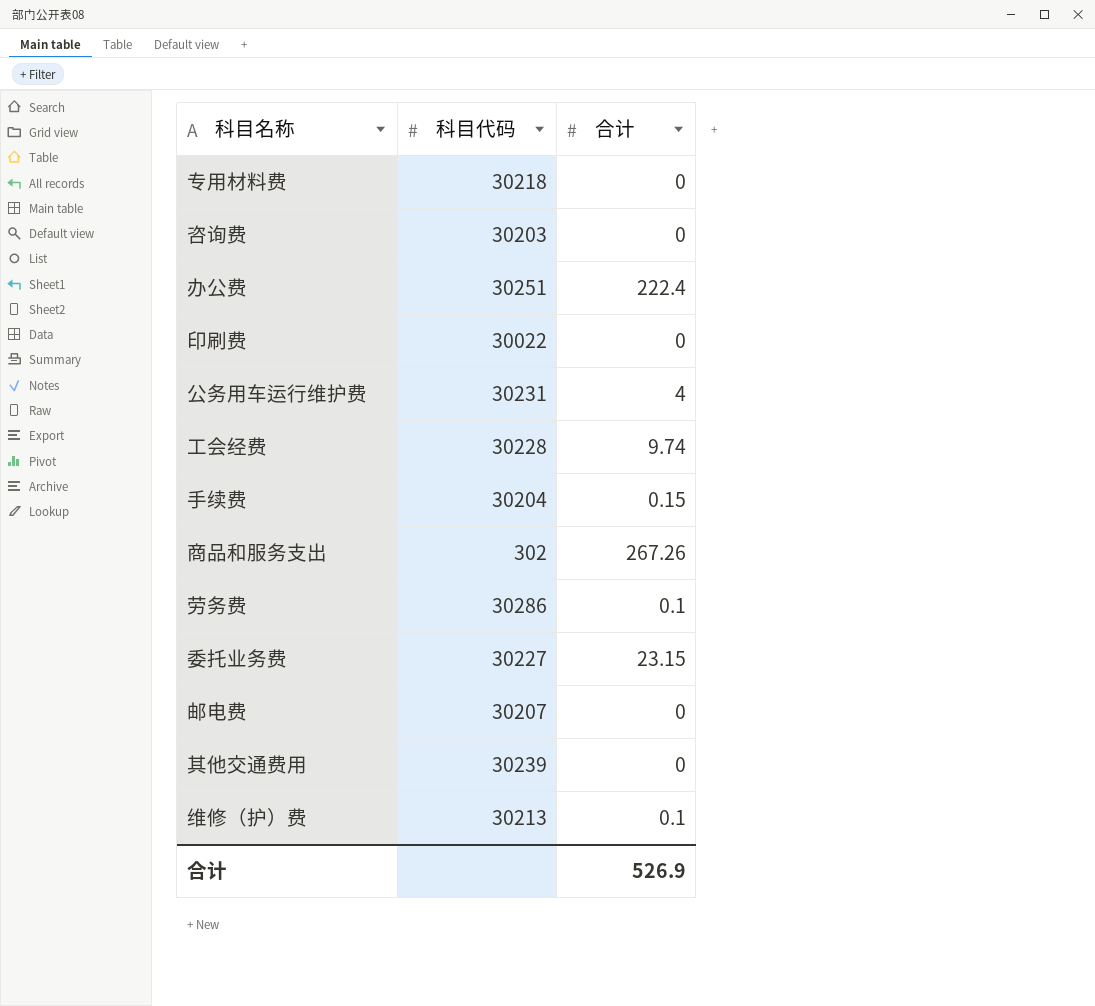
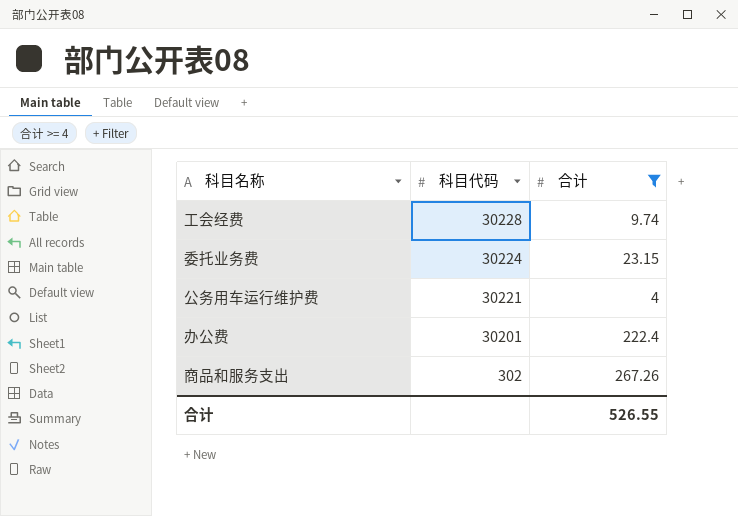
filter: none -> 合计 >= 4
row order: none -> 科目代码 descending
委托业务费 | 科目代码: 30227 -> 30224
公务用车运行维护费 | 科目代码: 30231 -> 30221
办公费 | 科目代码: 30251 -> 30201
合计 | 合计: 526.9 -> 526.55

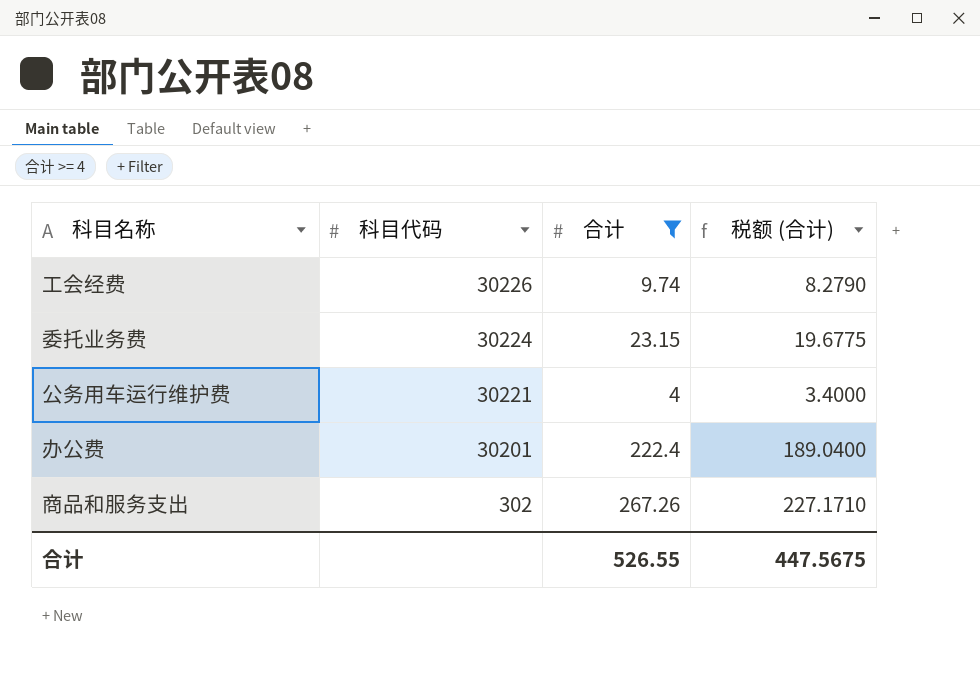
column 税额 (合计) | formula: none -> [合计] * 0.85
工会经费 | 科目代码: 30228 -> 30226

